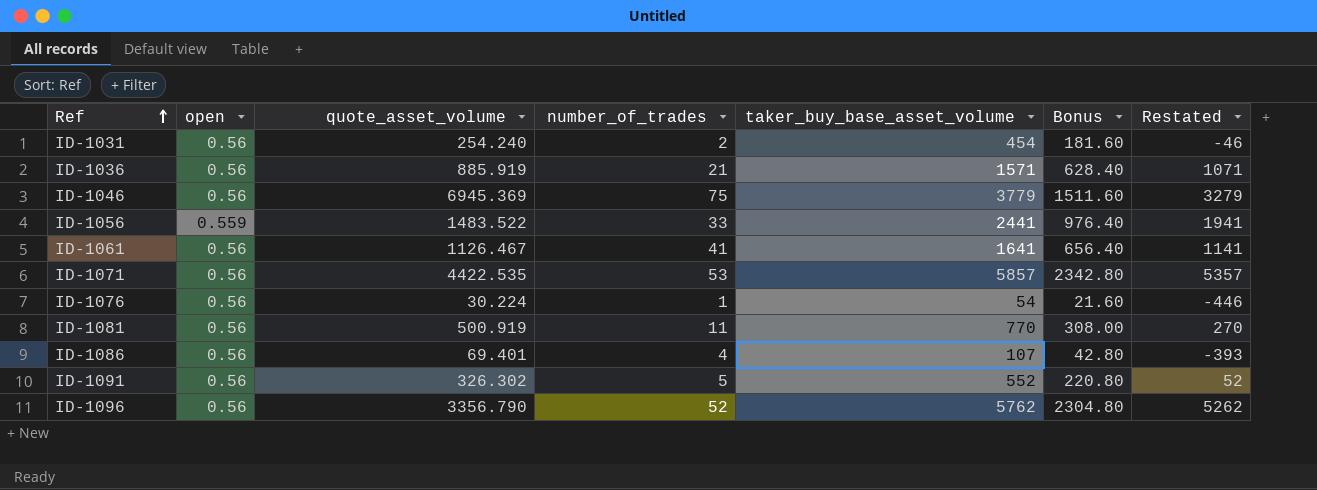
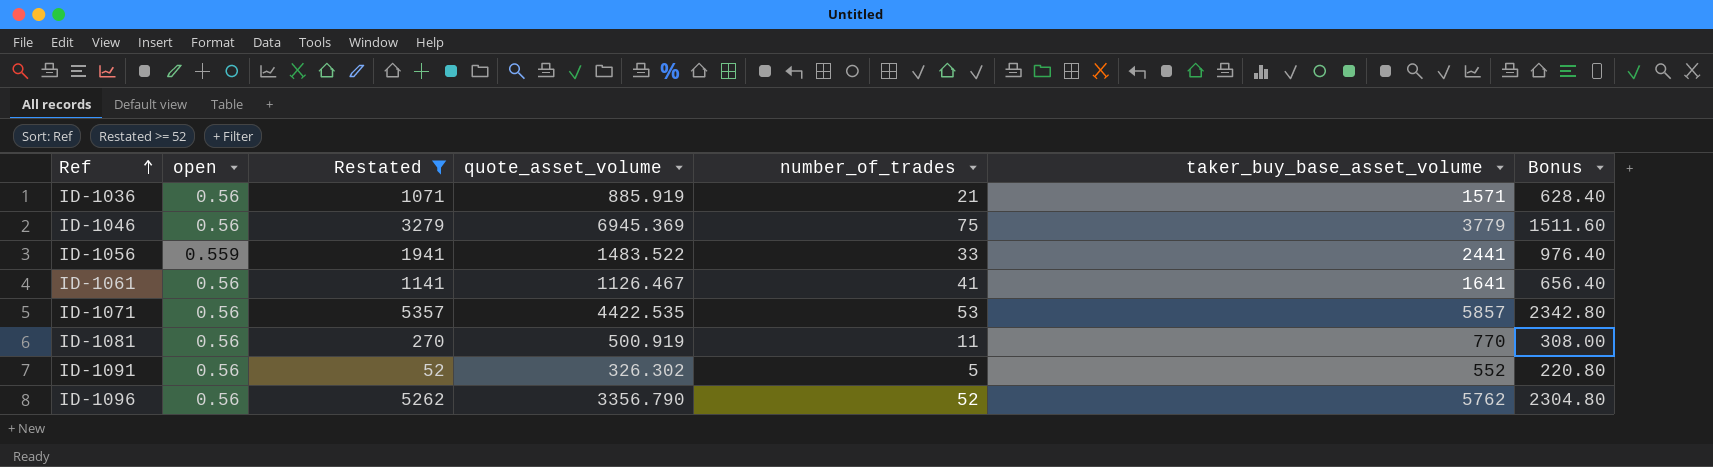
filter: none -> Restated >= 52
column Restated | position: 7 -> 3

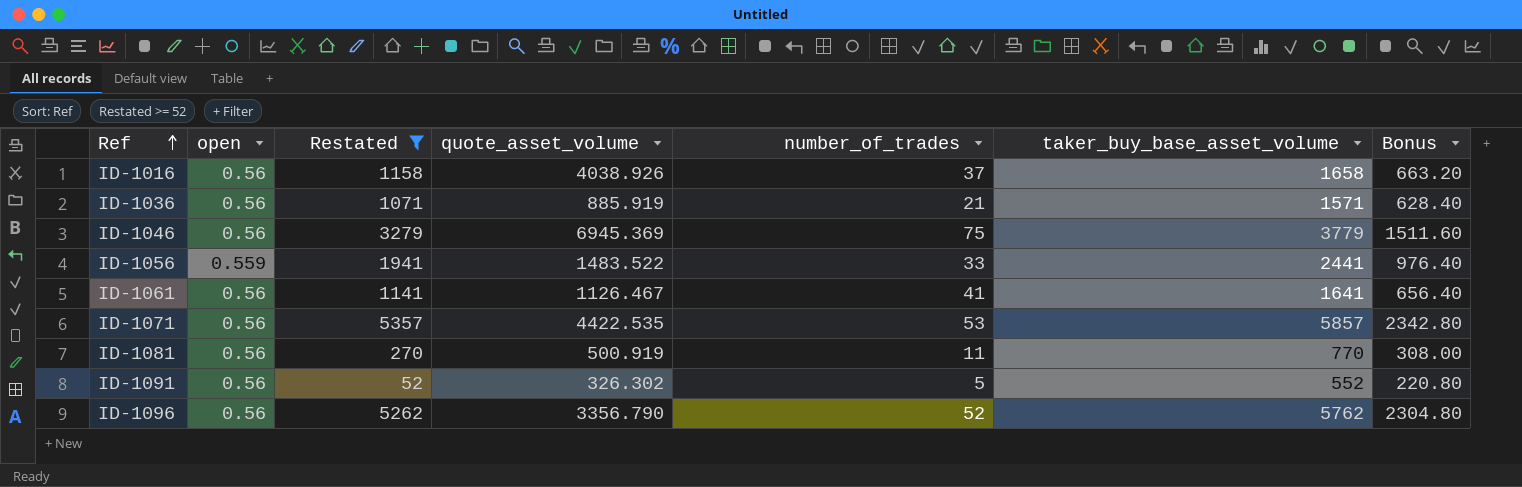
row ID-1016: none -> 0.56 | 1158 | 4038.926 | 37 | 1658 | 663.20

